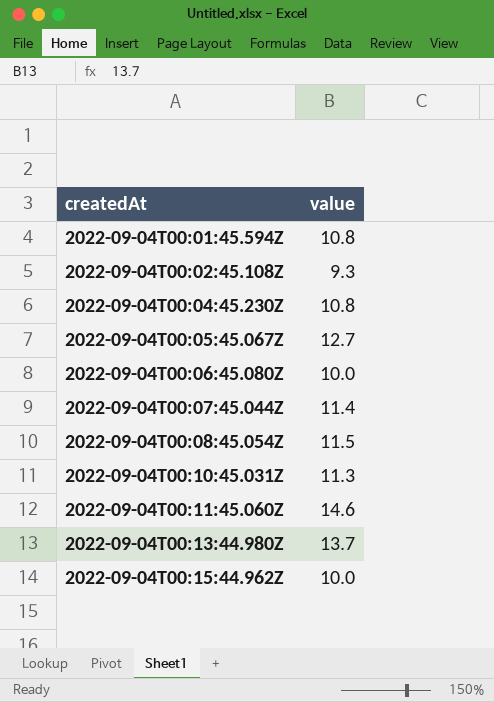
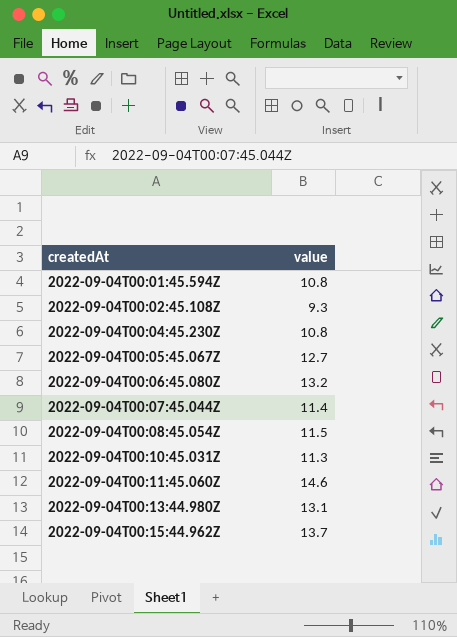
2022-09-04T00:06:45.080Z | value: 10.0 -> 13.2
2022-09-04T00:13:44.980Z | value: 13.7 -> 13.1
2022-09-04T00:15:44.962Z | value: 10.0 -> 13.7

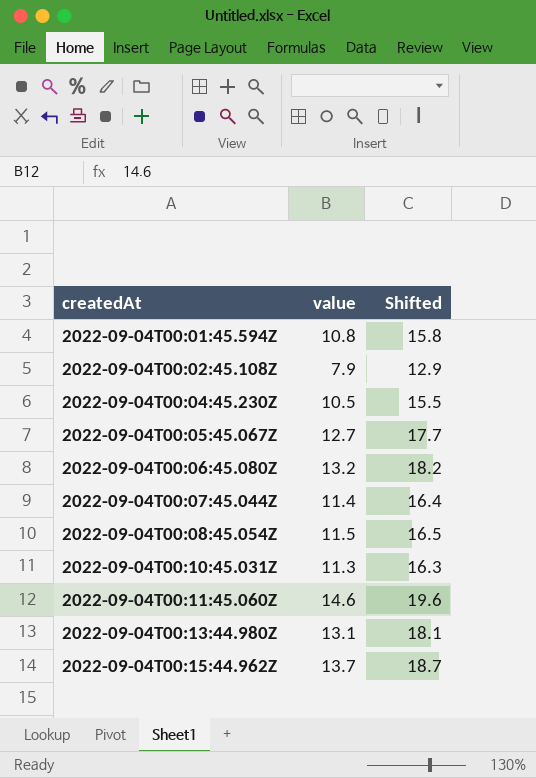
column Shifted | formula: none -> [value] + 5
2022-09-04T00:02:45.108Z | value: 9.3 -> 7.9
2022-09-04T00:04:45.230Z | value: 10.8 -> 10.5

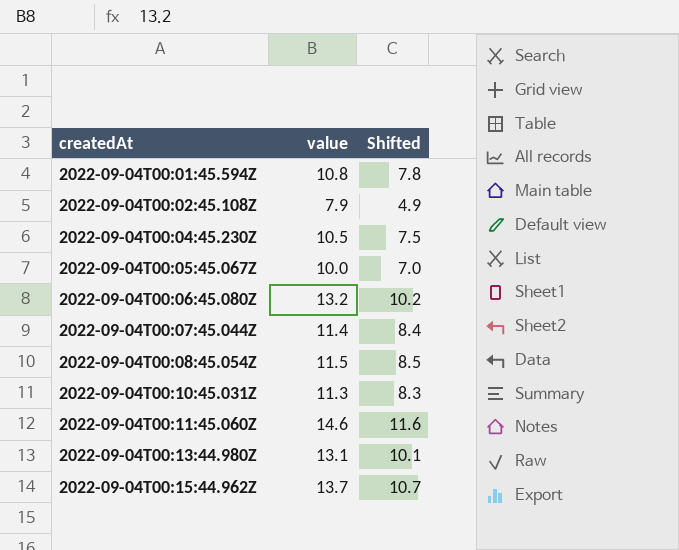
column Shifted | formula: [value] + 5 -> [value] - 3
2022-09-04T00:05:45.067Z | value: 12.7 -> 10.0

